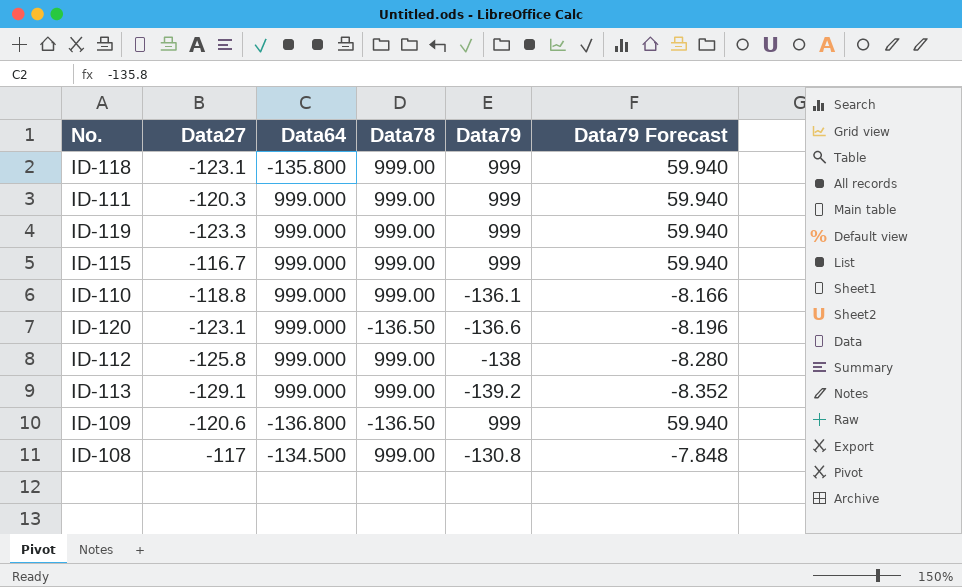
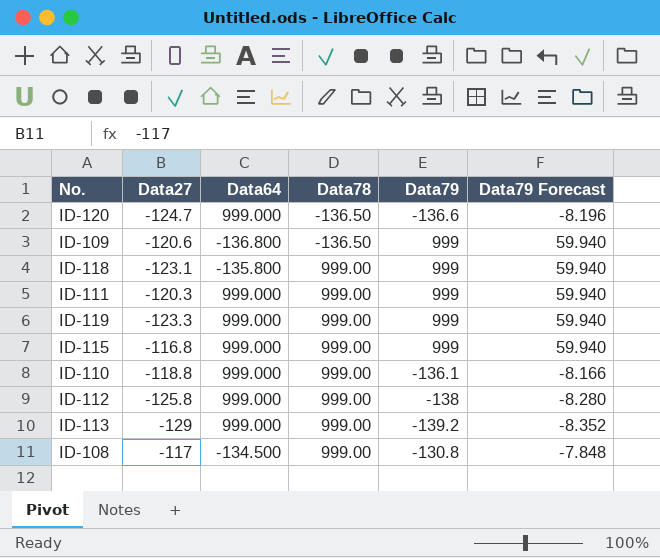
row order: none -> Data78 ascending
ID-120 | Data27: -123.1 -> -124.7
ID-115 | Data27: -116.7 -> -116.8
ID-113 | Data27: -129.1 -> -129

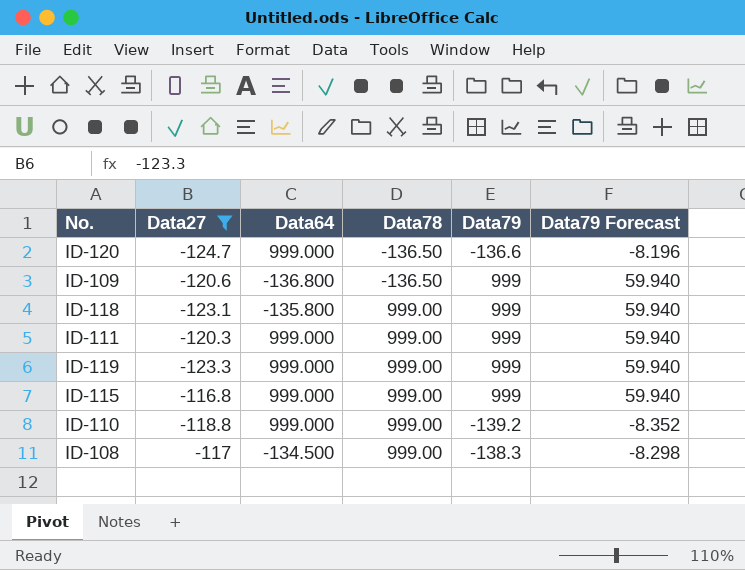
filter: none -> Data27 >= -124.7
ID-110 | Data79: -136.1 -> -139.2
ID-110 | Data79 Forecast: -8.166 -> -8.352
ID-108 | Data79: -130.8 -> -138.3
ID-108 | Data79 Forecast: -7.848 -> -8.298

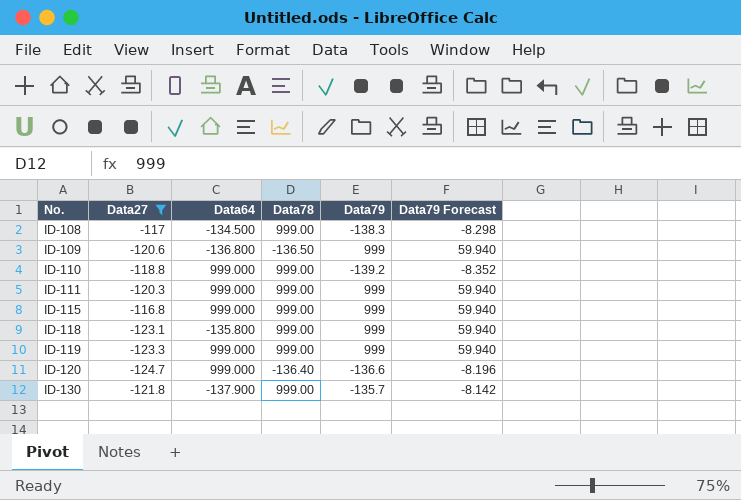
row order: Data78 ascending -> No. ascending
ID-120 | Data78: -136.50 -> -136.40
row ID-130: none -> -121.8 | -137.900 | 999.00 | -135.7 | -8.142

